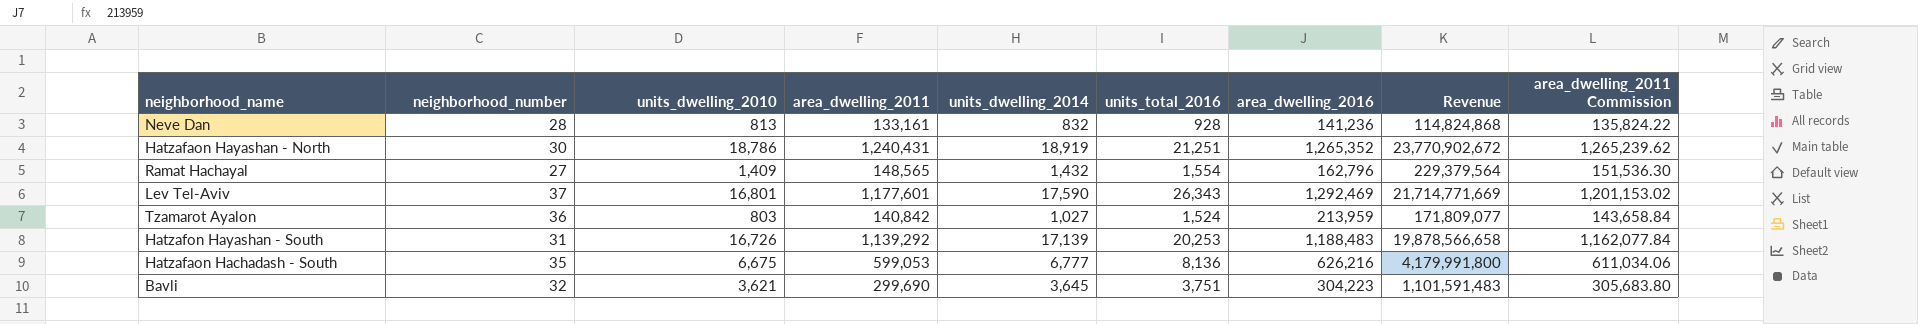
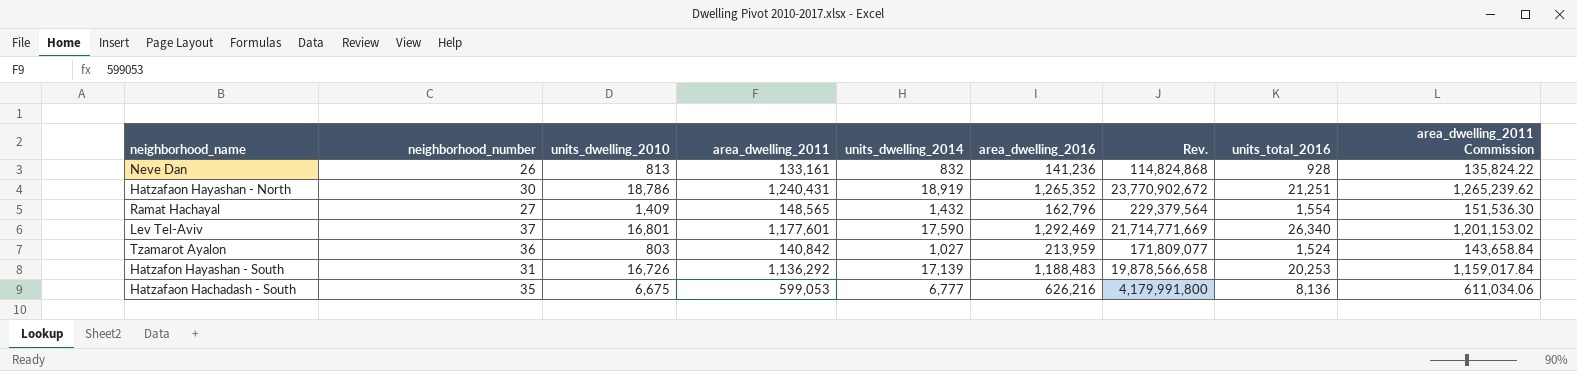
column name: Revenue -> Rev.
column units_total_2016 | position: 6 -> 8
row Bavli: 32 | 3,621 | 299,690 | 3,645 | 3,751 | 304,223 | 1,101,591,483 | 305,683.80 -> none
Neve Dan | neighborhood_number: 28 -> 26
Lev Tel-Aviv | units_total_2016: 26,343 -> 26,340
Hatzafon Hayashan - South | area_dwelling_2011: 1,139,292 -> 1,136,292
Hatzafon Hayashan - South | area_dwelling_2011 Commission: 1,162,077.84 -> 1,159,017.84

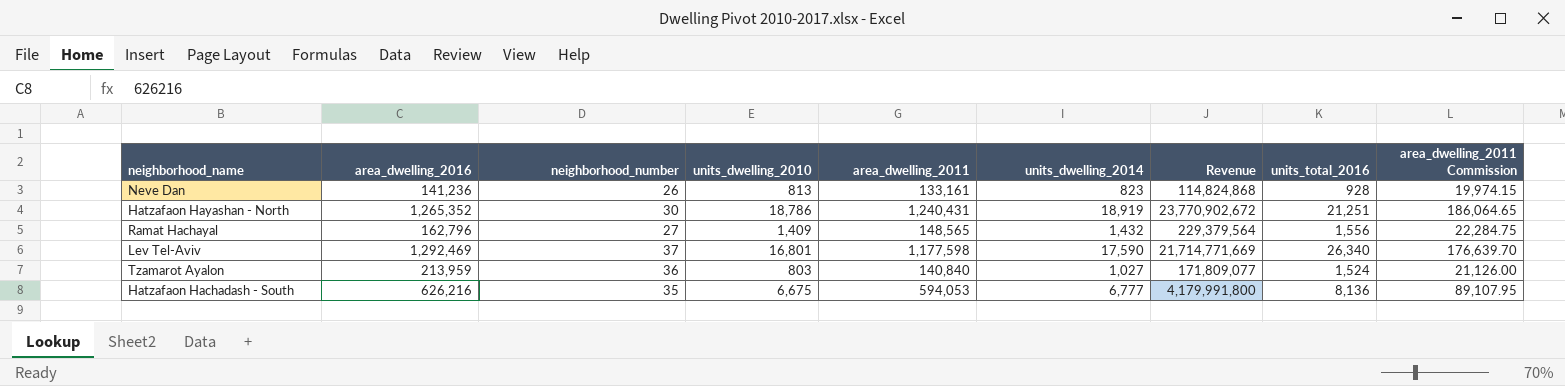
column area_dwelling_2016 | position: 6 -> 2
column name: Rev. -> Revenue
column area_dwelling_2011 Commission | formula: [area_dwelling_2011] * 1.02 -> [area_dwelling_2011] * 0.15
row Hatzafon Hayashan - South: 31 | 16,726 | 1,136,292 | 17,139 | 1,188,483 | 19,878,566,658 | 20,253 | 1,159,017.84 -> none
Neve Dan | units_dwelling_2014: 832 -> 823
Ramat Hachayal | units_total_2016: 1,554 -> 1,556
Lev Tel-Aviv | area_dwelling_2011: 1,177,601 -> 1,177,598
Tzamarot Ayalon | area_dwelling_2011: 140,842 -> 140,840
Hatzafaon Hachadash - South | area_dwelling_2011: 599,053 -> 594,053

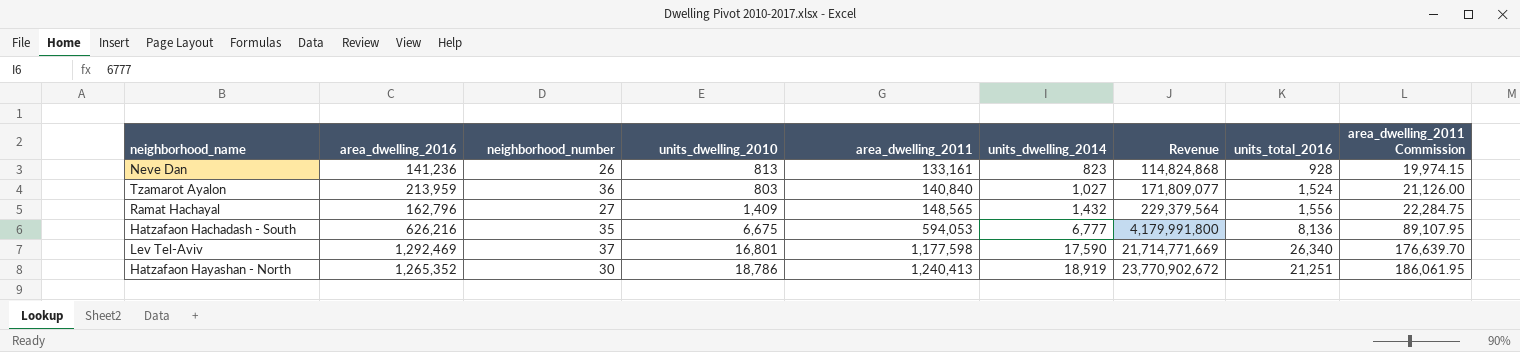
row order: none -> area_dwelling_2011 ascending
Hatzafaon Hayashan - North | area_dwelling_2011: 1,240,431 -> 1,240,413
Hatzafaon Hayashan - North | area_dwelling_2011 Commission: 186,064.65 -> 186,061.95

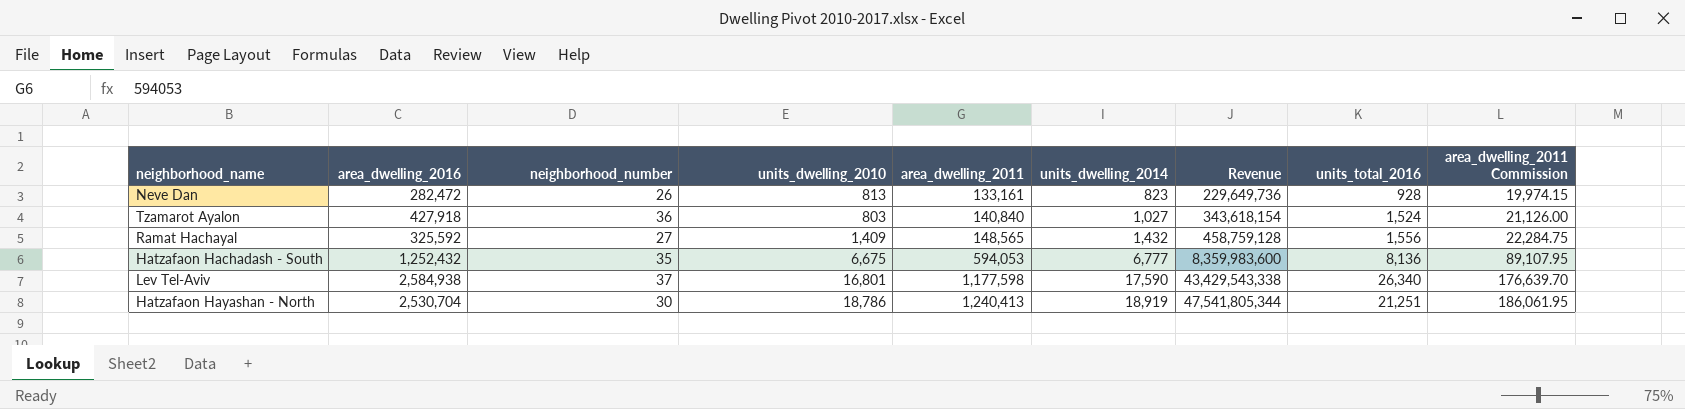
Neve Dan | area_dwelling_2016: 141,236 -> 282,472
Neve Dan | Revenue: 114,824,868 -> 229,649,736
Tzamarot Ayalon | area_dwelling_2016: 213,959 -> 427,918
Tzamarot Ayalon | Revenue: 171,809,077 -> 343,618,154
Ramat Hachayal | area_dwelling_2016: 162,796 -> 325,592
Ramat Hachayal | Revenue: 229,379,564 -> 458,759,128
Hatzafaon Hachadash - South | area_dwelling_2016: 626,216 -> 1,252,432
Hatzafaon Hachadash - South | Revenue: 4,179,991,800 -> 8,359,983,600
Lev Tel-Aviv | area_dwelling_2016: 1,292,469 -> 2,584,938
Lev Tel-Aviv | Revenue: 21,714,771,669 -> 43,429,543,338
Hatzafaon Hayashan - North | area_dwelling_2016: 1,265,352 -> 2,530,704
Hatzafaon Hayashan - North | Revenue: 23,770,902,672 -> 47,541,805,344

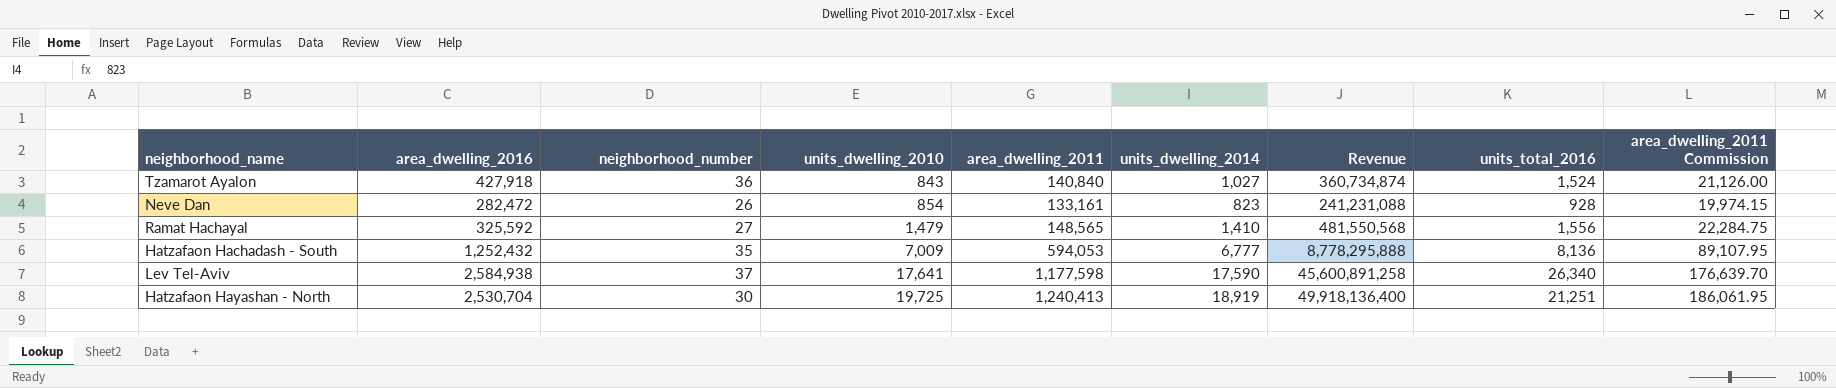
row order: area_dwelling_2011 ascending -> units_dwelling_2010 ascending
Tzamarot Ayalon | units_dwelling_2010: 803 -> 843
Tzamarot Ayalon | Revenue: 343,618,154 -> 360,734,874
Neve Dan | units_dwelling_2010: 813 -> 854
Neve Dan | Revenue: 229,649,736 -> 241,231,088
Ramat Hachayal | units_dwelling_2010: 1,409 -> 1,479
Ramat Hachayal | units_dwelling_2014: 1,432 -> 1,410
Ramat Hachayal | Revenue: 458,759,128 -> 481,550,568
Hatzafaon Hachadash - South | units_dwelling_2010: 6,675 -> 7,009
Hatzafaon Hachadash - South | Revenue: 8,359,983,600 -> 8,778,295,888
Lev Tel-Aviv | units_dwelling_2010: 16,801 -> 17,641
Lev Tel-Aviv | Revenue: 43,429,543,338 -> 45,600,891,258
Hatzafaon Hayashan - North | units_dwelling_2010: 18,786 -> 19,725
Hatzafaon Hayashan - North | Revenue: 47,541,805,344 -> 49,918,136,400

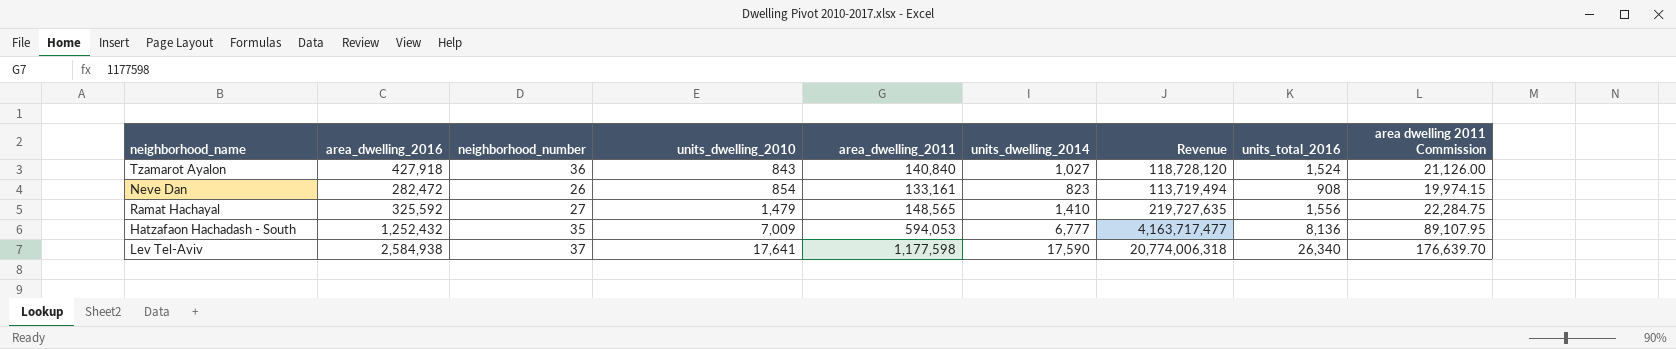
column Revenue | formula: [area_dwelling_2016] * [units_dwelling_2010] -> [units_dwelling_2010] * [area_dwelling_2011]
column name: area_dwelling_2011 Commission -> area dwelling 2011 Commission
row Hatzafaon Hayashan - North: 2,530,704 | 30 | 19,725 | 1,240,413 | 18,919 | 49,918,136,400 | 21,251 | 186,061.95 -> none
Neve Dan | units_total_2016: 928 -> 908

